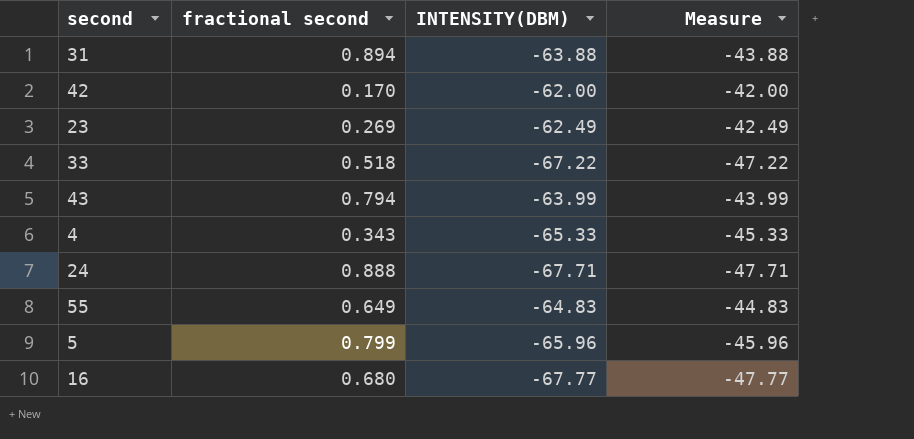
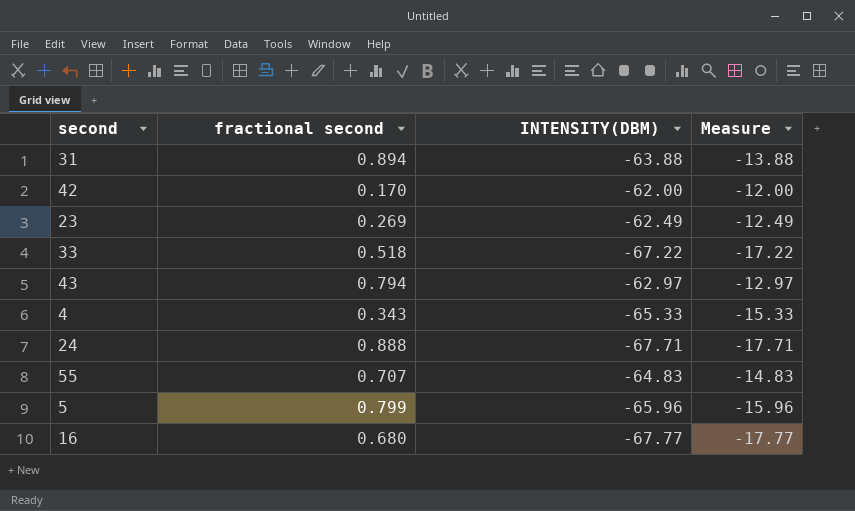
column Measure | formula: [INTENSITY(DBM)] + 20 -> [INTENSITY(DBM)] + 50
43 | INTENSITY(DBM): -63.99 -> -62.97
55 | fractional second: 0.649 -> 0.707

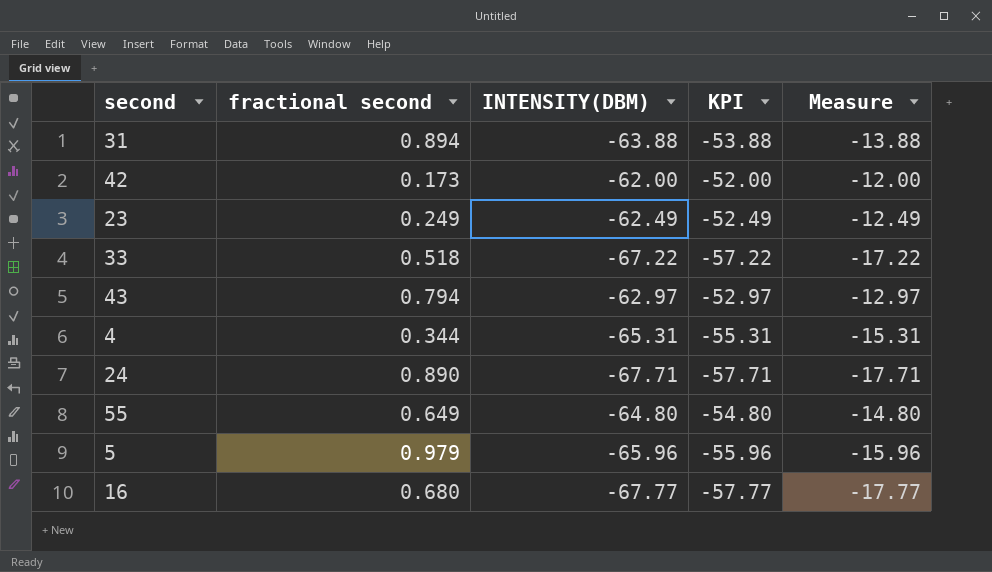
column KPI | formula: none -> [INTENSITY(DBM)] + 10
42 | fractional second: 0.170 -> 0.173
23 | fractional second: 0.269 -> 0.249
4 | fractional second: 0.343 -> 0.344
4 | INTENSITY(DBM): -65.33 -> -65.31
4 | Measure: -15.33 -> -15.31
24 | fractional second: 0.888 -> 0.890
55 | fractional second: 0.707 -> 0.649
55 | INTENSITY(DBM): -64.83 -> -64.80
55 | Measure: -14.83 -> -14.80
5 | fractional second: 0.799 -> 0.979

